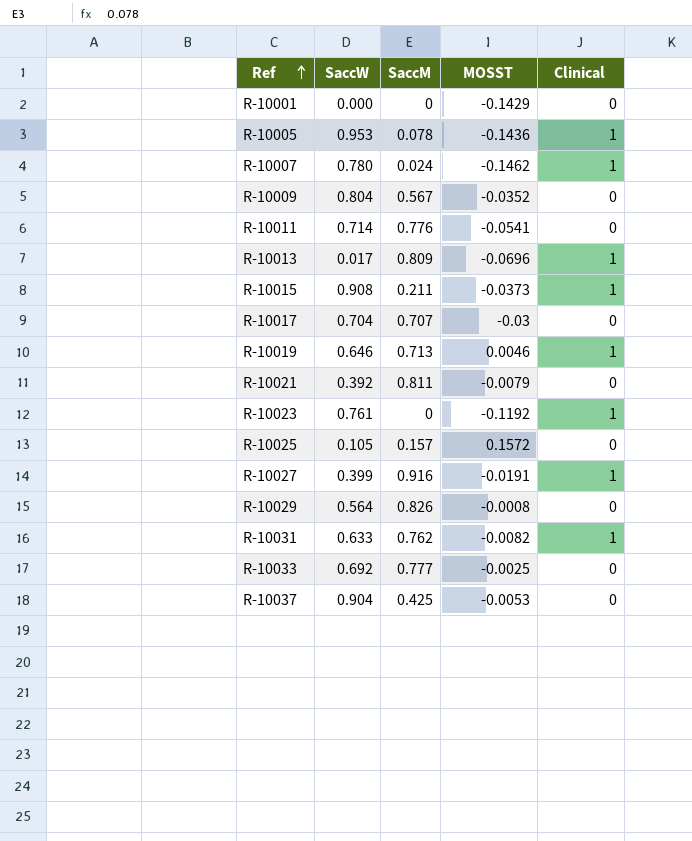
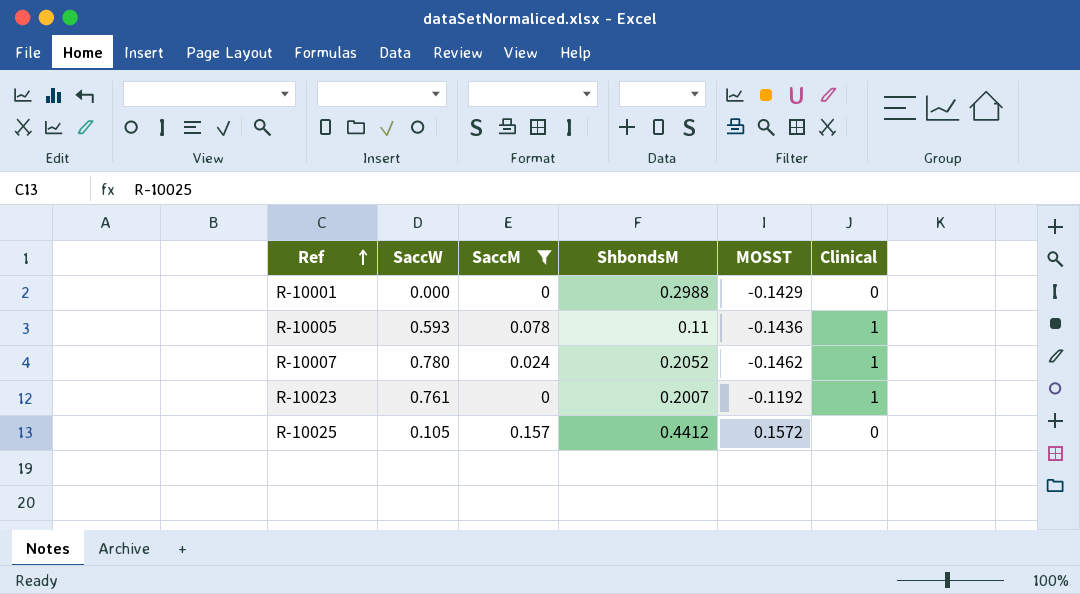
filter: none -> SaccM <= 0.157
column ShbondsM | position: none -> 4
R-10005 | SaccW: 0.953 -> 0.593

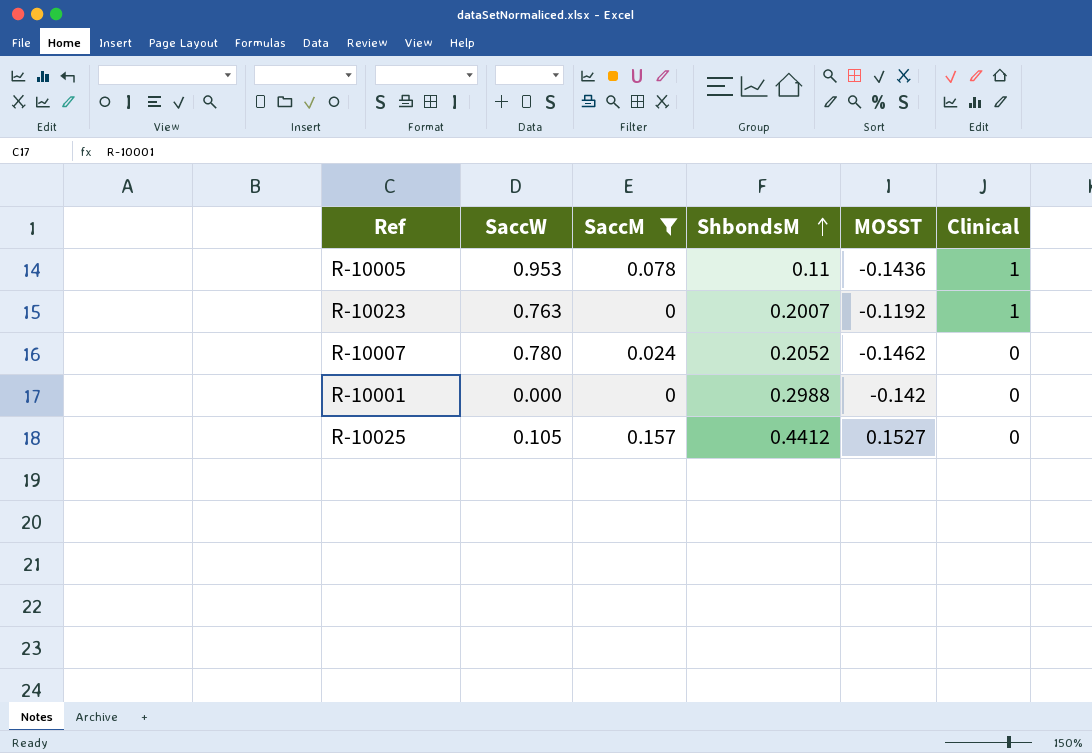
row order: Ref ascending -> ShbondsM ascending
R-10005 | SaccW: 0.593 -> 0.953
R-10023 | SaccW: 0.761 -> 0.763
R-10007 | Clinical: 1 -> 0
R-10001 | MOSST: -0.1429 -> -0.142
R-10025 | MOSST: 0.1572 -> 0.1527

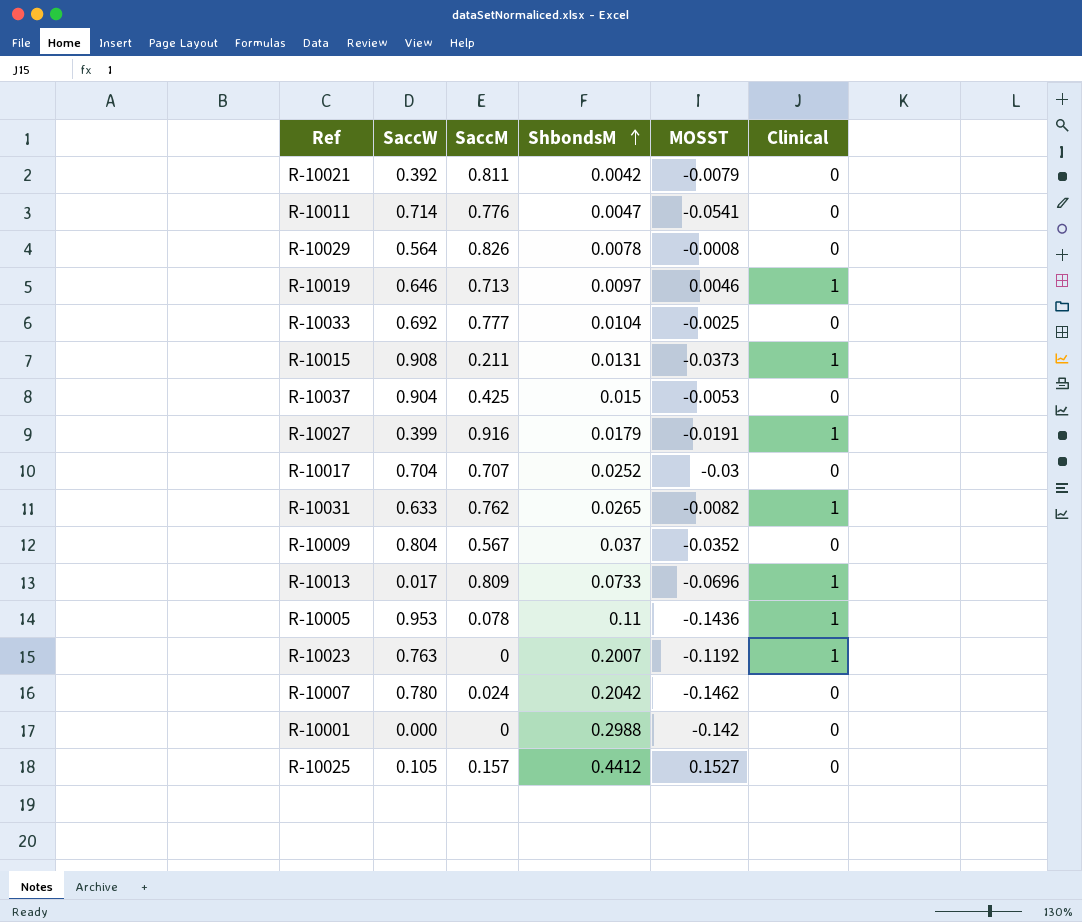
filter: SaccM <= 0.157 -> none
R-10007 | ShbondsM: 0.2052 -> 0.2042

